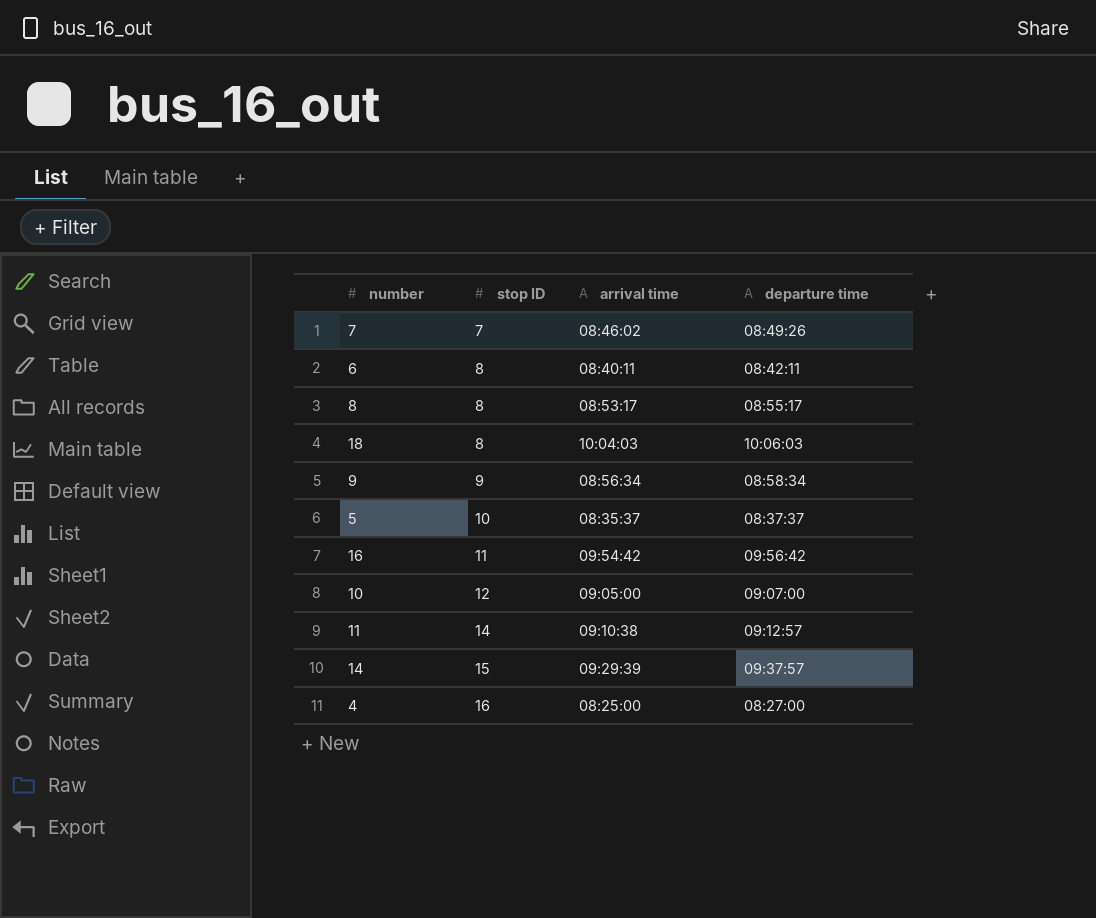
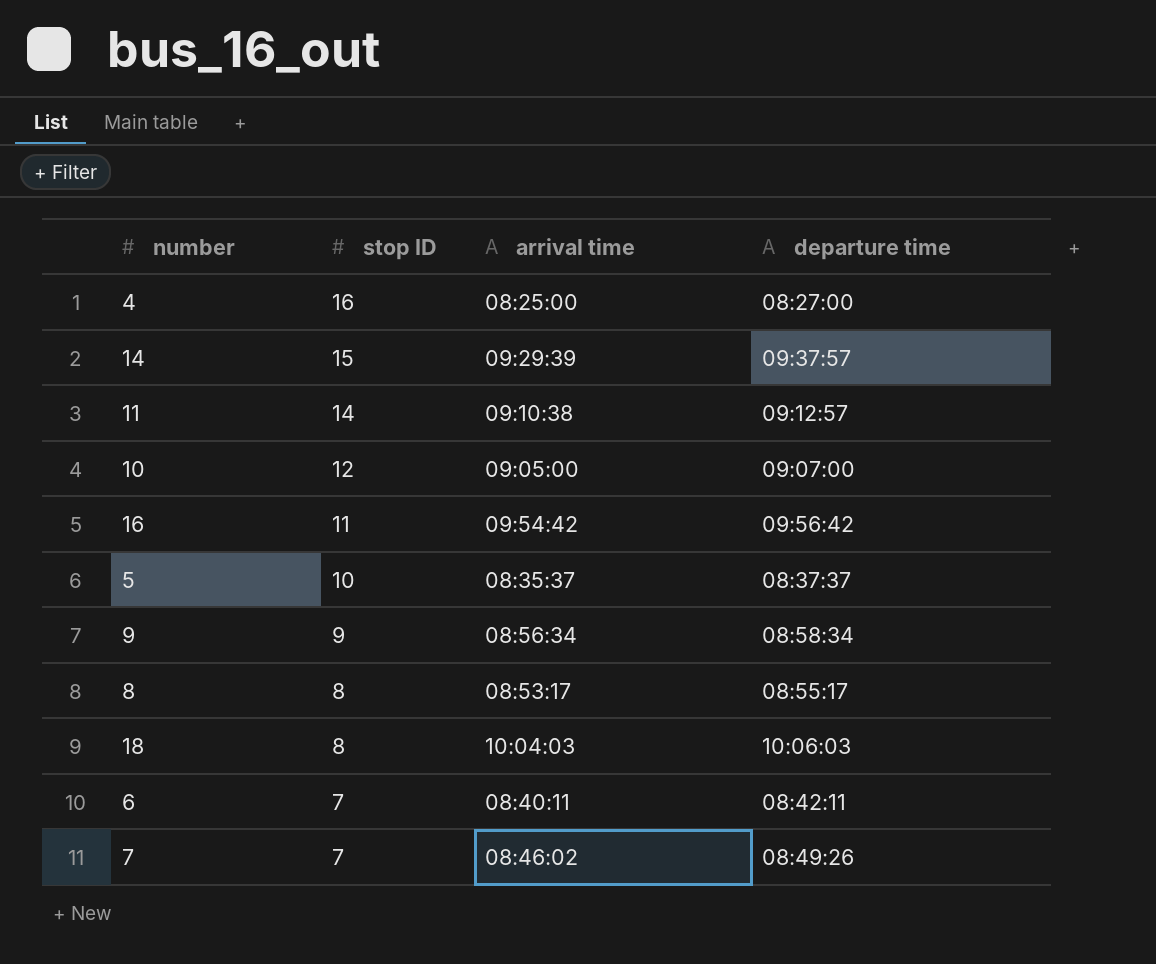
row order: stop ID ascending -> stop ID descending
6 | stop ID: 8 -> 7

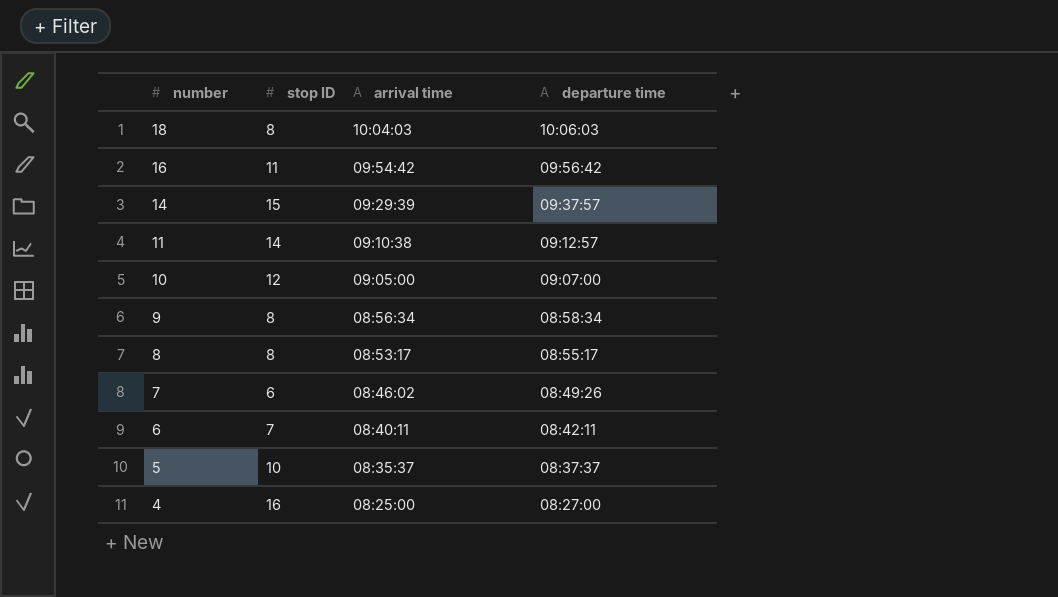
row order: stop ID descending -> number descending
9 | stop ID: 9 -> 8
7 | stop ID: 7 -> 6

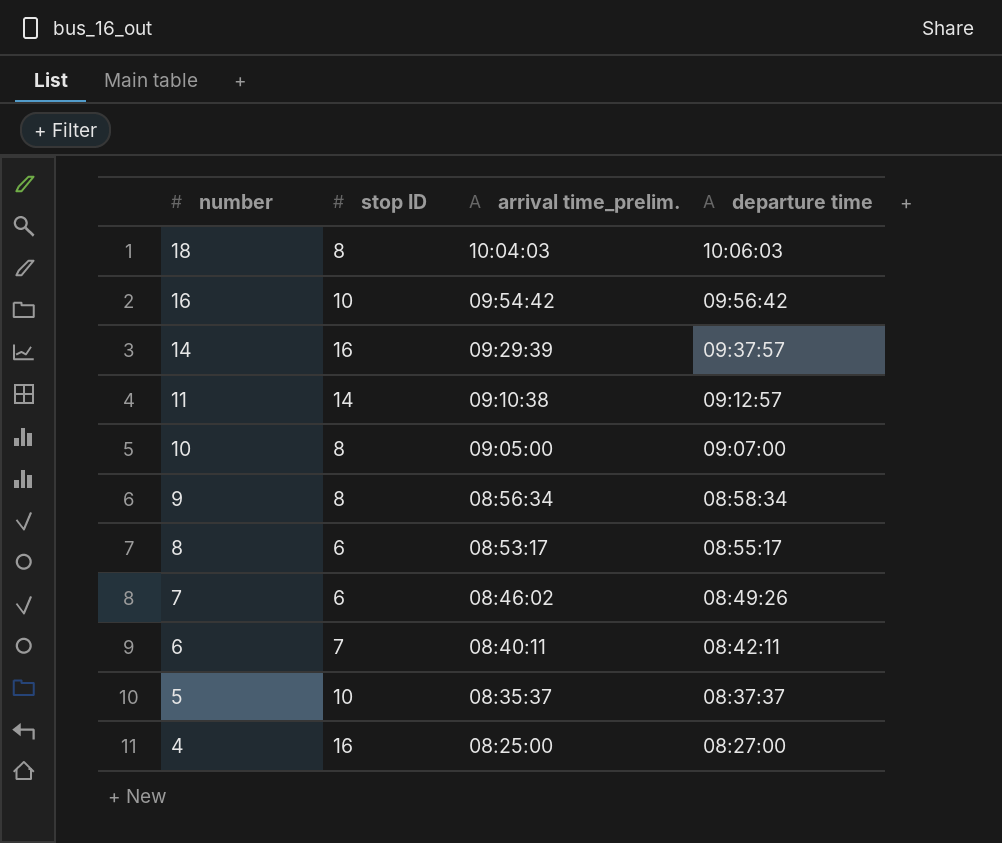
column name: arrival time -> arrival time_prelim.
16 | stop ID: 11 -> 10
14 | stop ID: 15 -> 16
10 | stop ID: 12 -> 8
8 | stop ID: 8 -> 6

